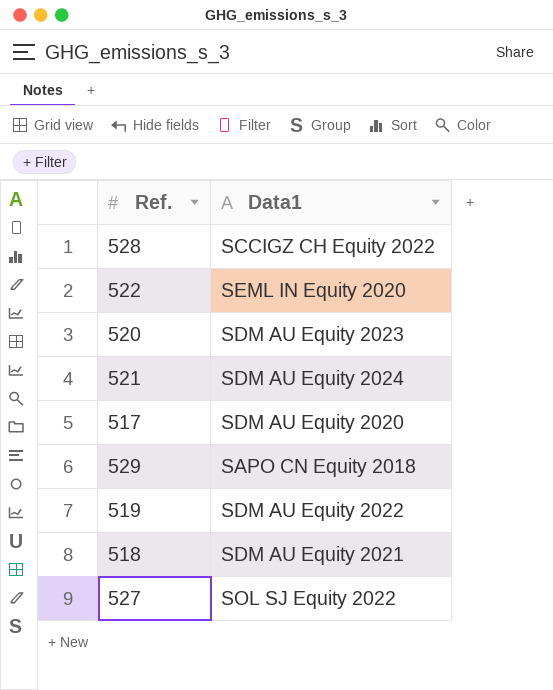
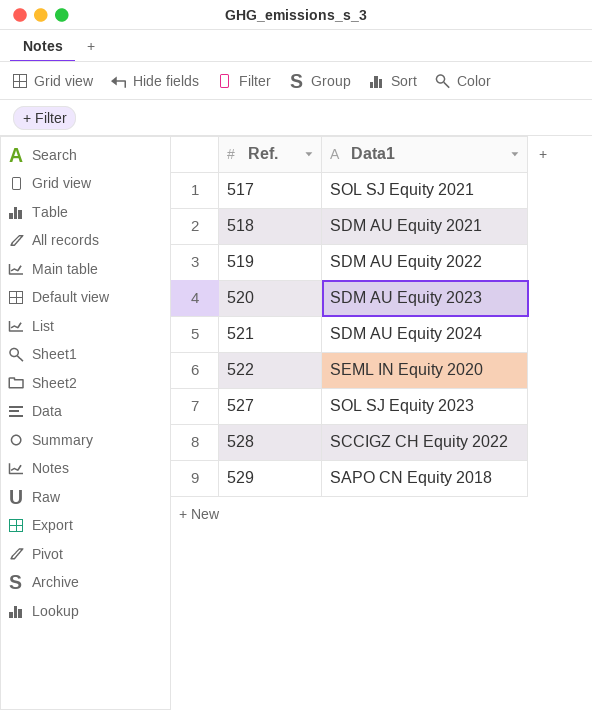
row order: none -> Ref. ascending
517 | Data1: SDM AU Equity 2020 -> SOL SJ Equity 2021
527 | Data1: SOL SJ Equity 2022 -> SOL SJ Equity 2023

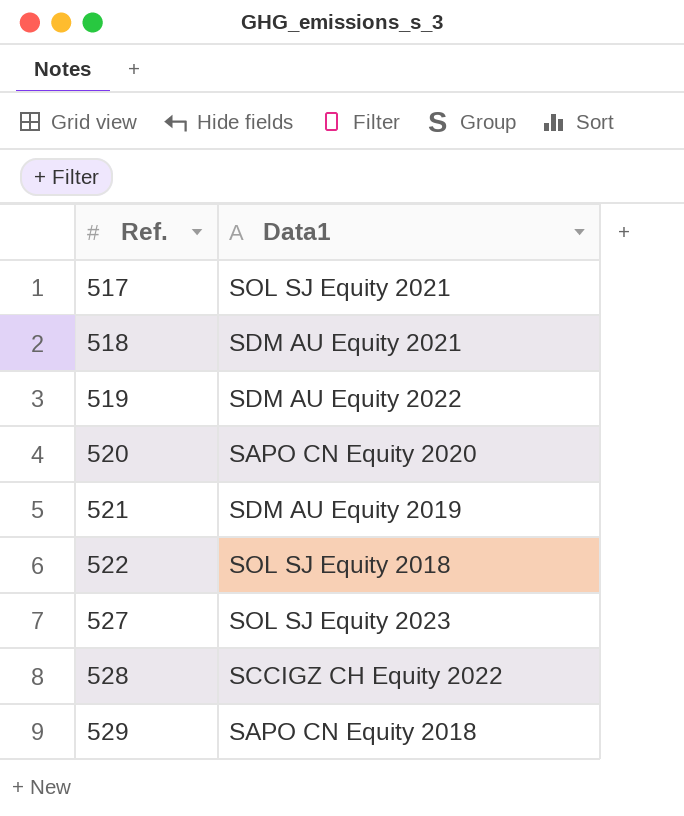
520 | Data1: SDM AU Equity 2023 -> SAPO CN Equity 2020
521 | Data1: SDM AU Equity 2024 -> SDM AU Equity 2019
522 | Data1: SEML IN Equity 2020 -> SOL SJ Equity 2018

